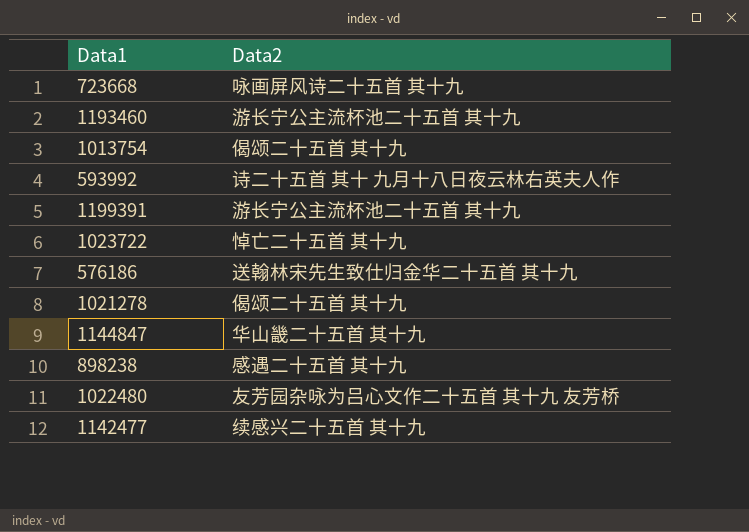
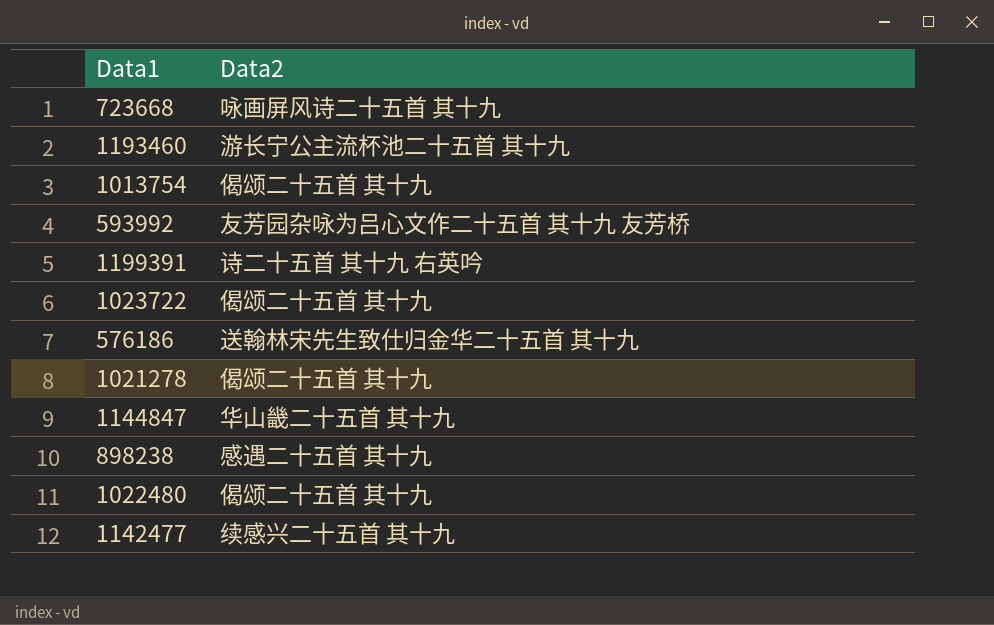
593992 | Data2: 诗二十五首 其十 九月十八日夜云林右英夫人作 -> 友芳园杂咏为吕心文作二十五首 其十九 友芳桥
1199391 | Data2: 游长宁公主流杯池二十五首 其十九 -> 诗二十五首 其十九 右英吟
1023722 | Data2: 悼亡二十五首 其十九 -> 偈颂二十五首 其十九
1022480 | Data2: 友芳园杂咏为吕心文作二十五首 其十九 友芳桥 -> 偈颂二十五首 其十九

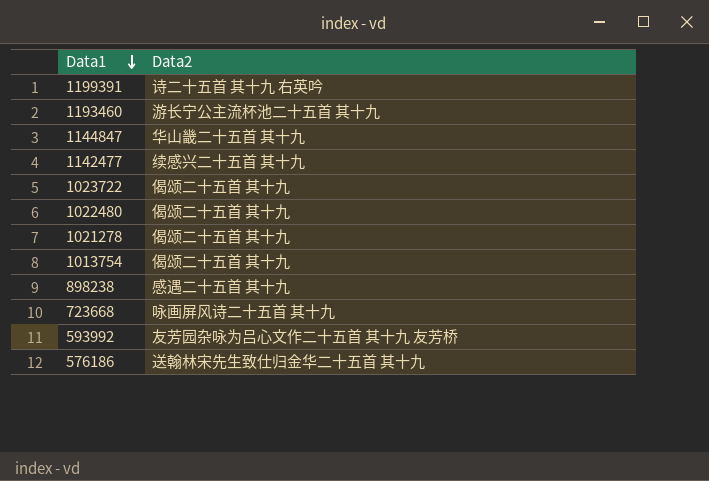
row order: none -> Data1 descending

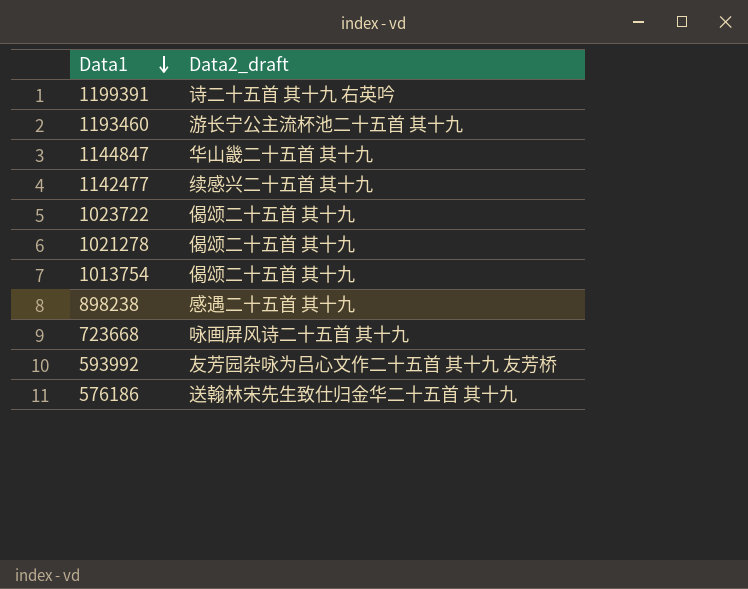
column name: Data2 -> Data2_draft
row 1022480: 偈颂二十五首 其十九 -> none

